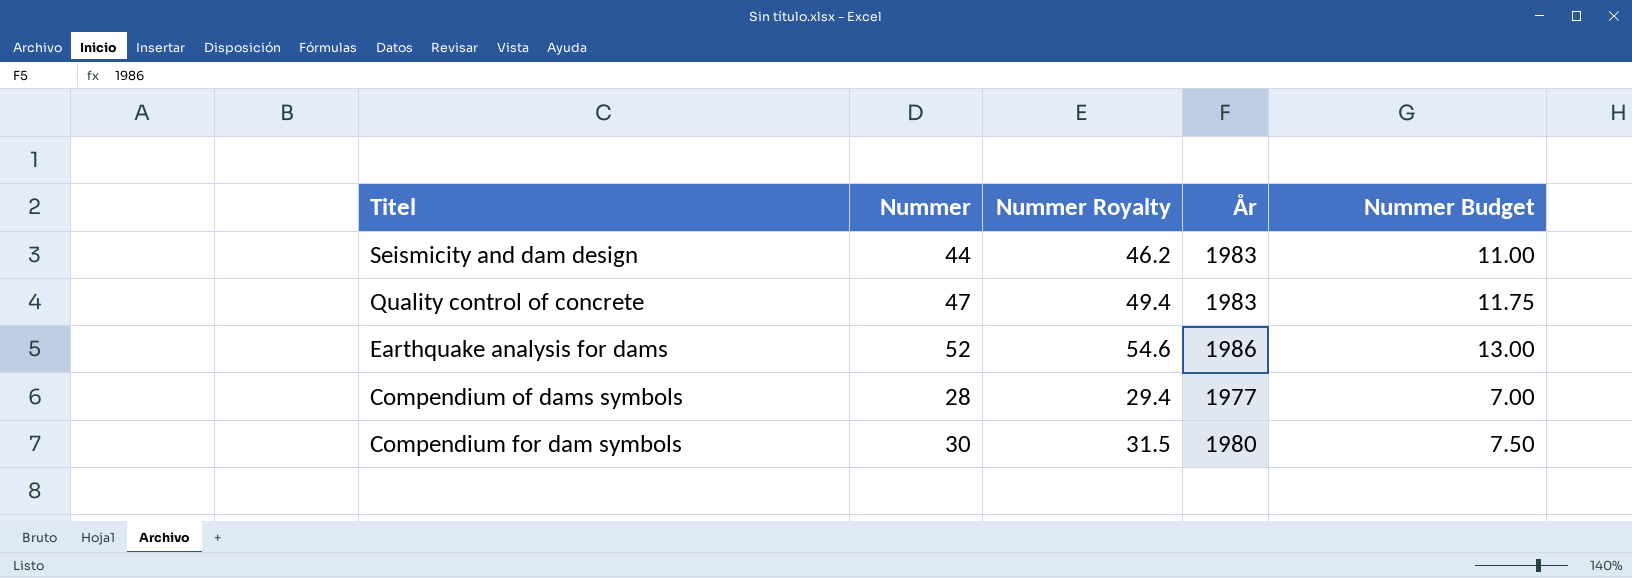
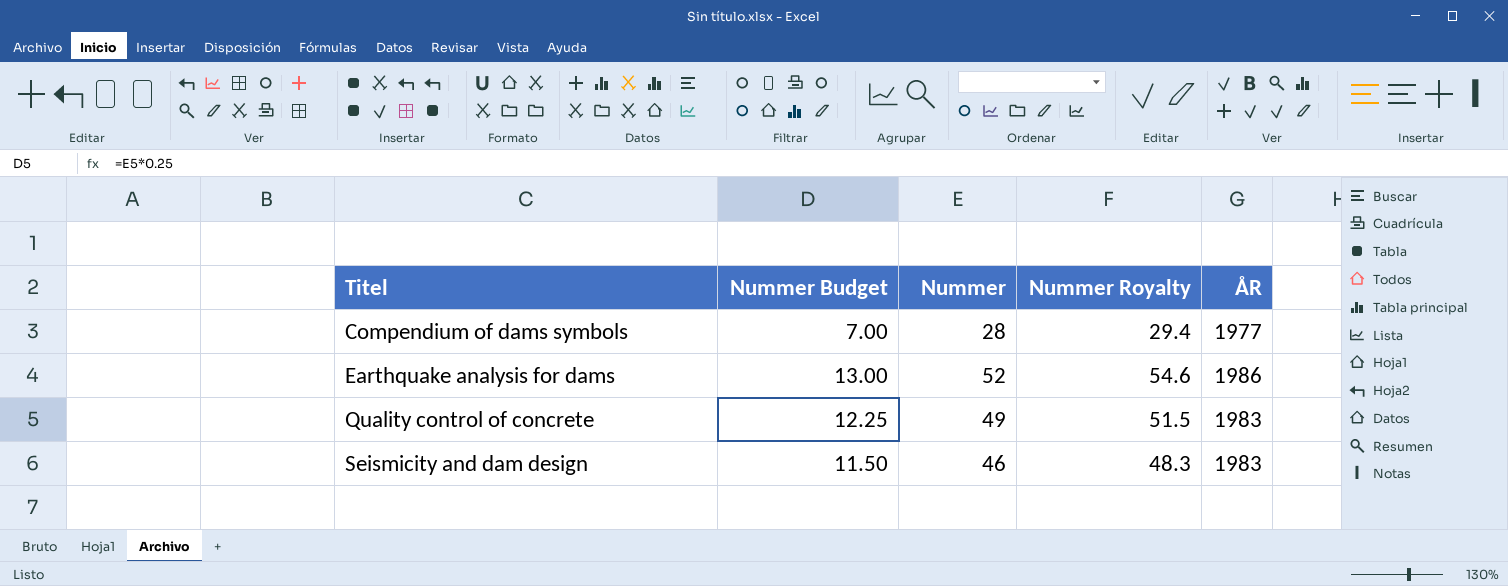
row order: Titel descending -> Titel ascending
column Nummer Budget | position: 5 -> 2
column name: År -> ÅR
row Compendium for dam symbols: 30 | 31.5 | 1980 | 7.50 -> none
Quality control of concrete | Nummer Budget: 11.75 -> 12.25
Quality control of concrete | Nummer: 47 -> 49
Quality control of concrete | Nummer Royalty: 49.4 -> 51.5
Seismicity and dam design | Nummer Budget: 11.00 -> 11.50
Seismicity and dam design | Nummer: 44 -> 46
Seismicity and dam design | Nummer Royalty: 46.2 -> 48.3

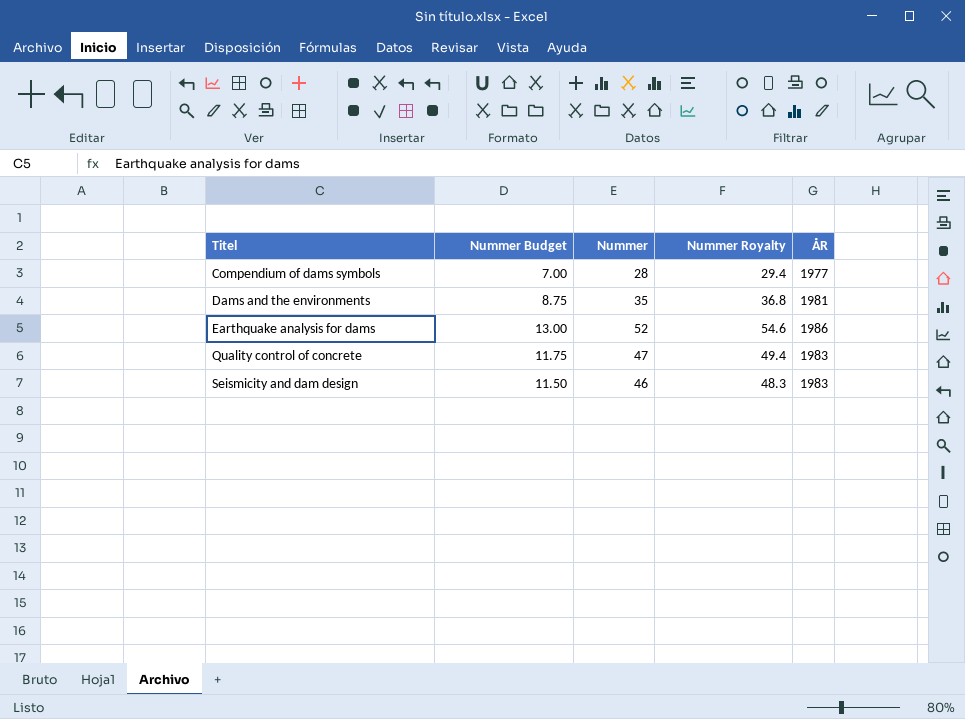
row Dams and the environments: none -> 8.75 | 35 | 36.8 | 1981
Quality control of concrete | Nummer Budget: 12.25 -> 11.75
Quality control of concrete | Nummer: 49 -> 47
Quality control of concrete | Nummer Royalty: 51.5 -> 49.4

